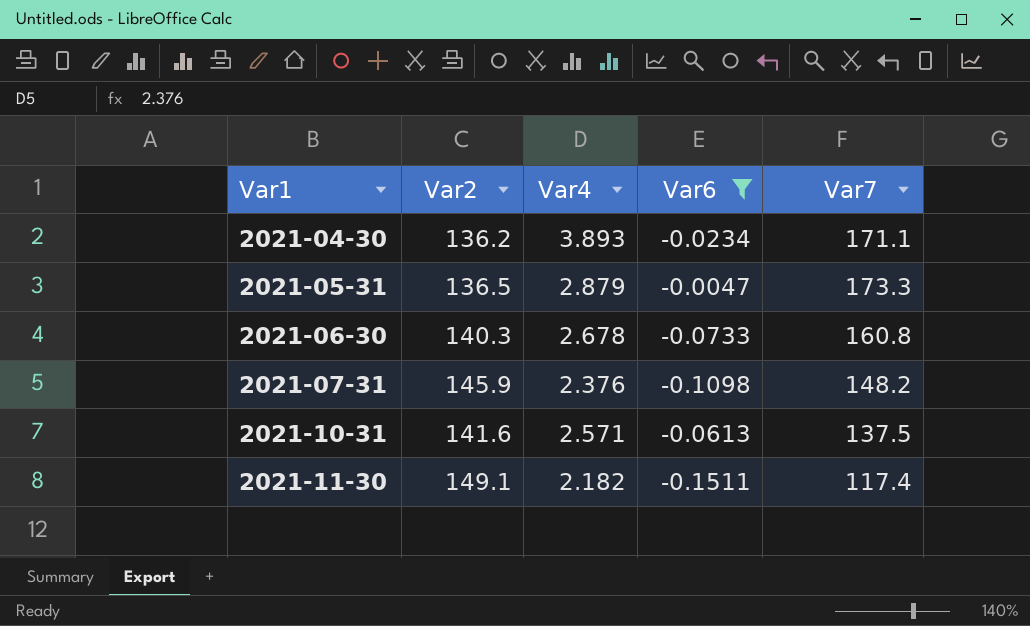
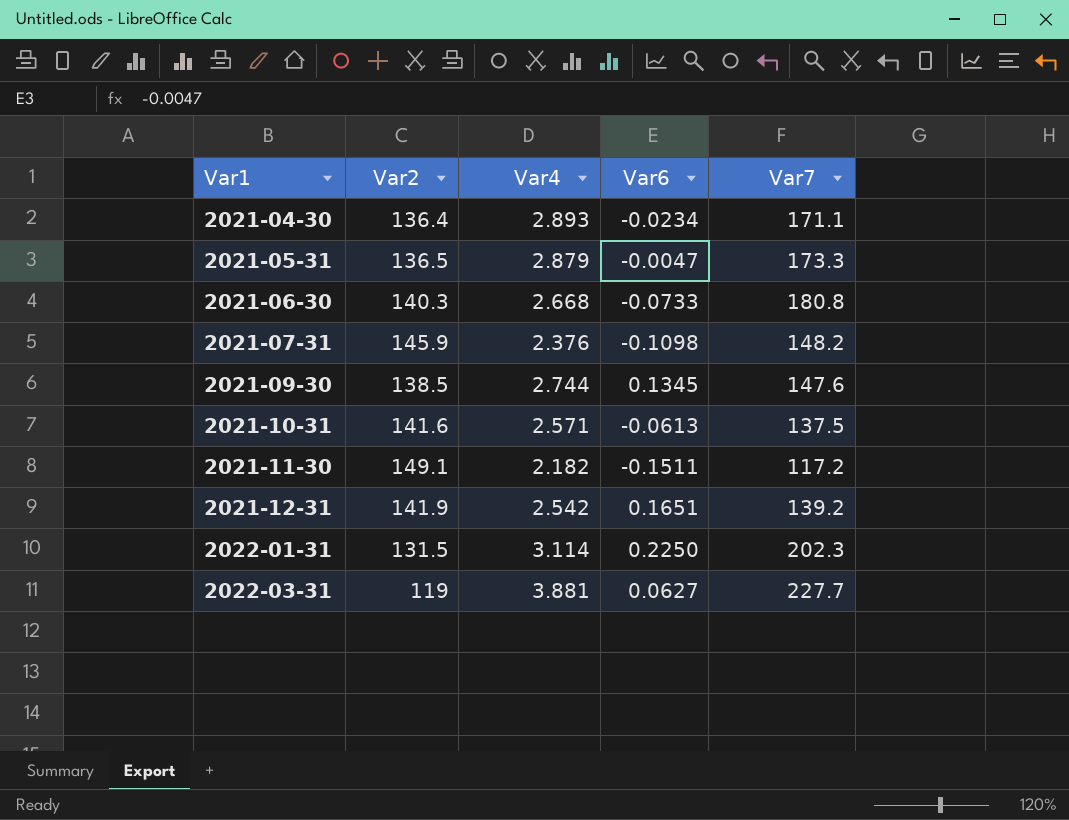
filter: Var6 <= -0.0047 -> none
2021-04-30 | Var2: 136.2 -> 136.4
2021-04-30 | Var4: 3.893 -> 2.893
2021-06-30 | Var4: 2.678 -> 2.668
2021-06-30 | Var7: 160.8 -> 180.8
2021-11-30 | Var7: 117.4 -> 117.2

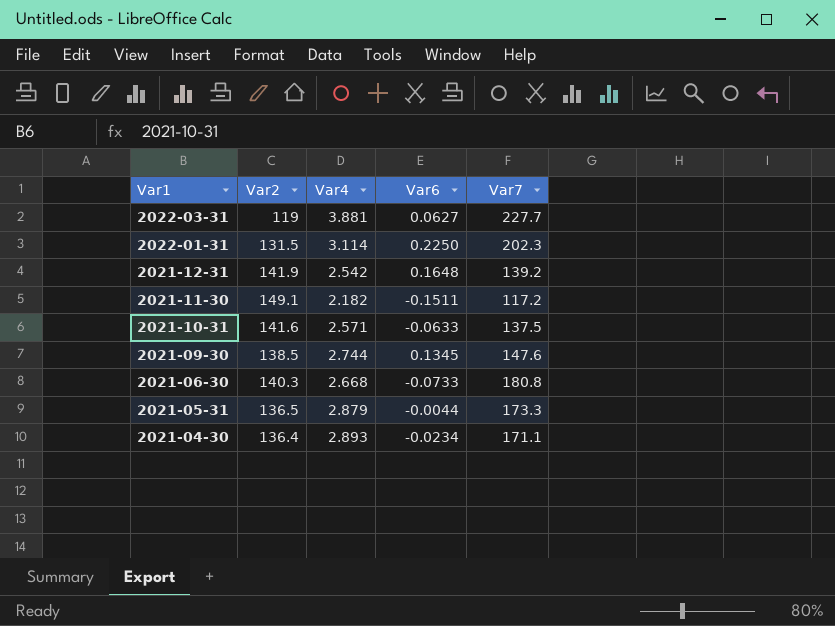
row order: Var1 ascending -> Var1 descending
row 2021-07-31: 145.9 | 2.376 | -0.1098 | 148.2 -> none
2021-12-31 | Var6: 0.1651 -> 0.1648
2021-10-31 | Var6: -0.0613 -> -0.0633
2021-05-31 | Var6: -0.0047 -> -0.0044

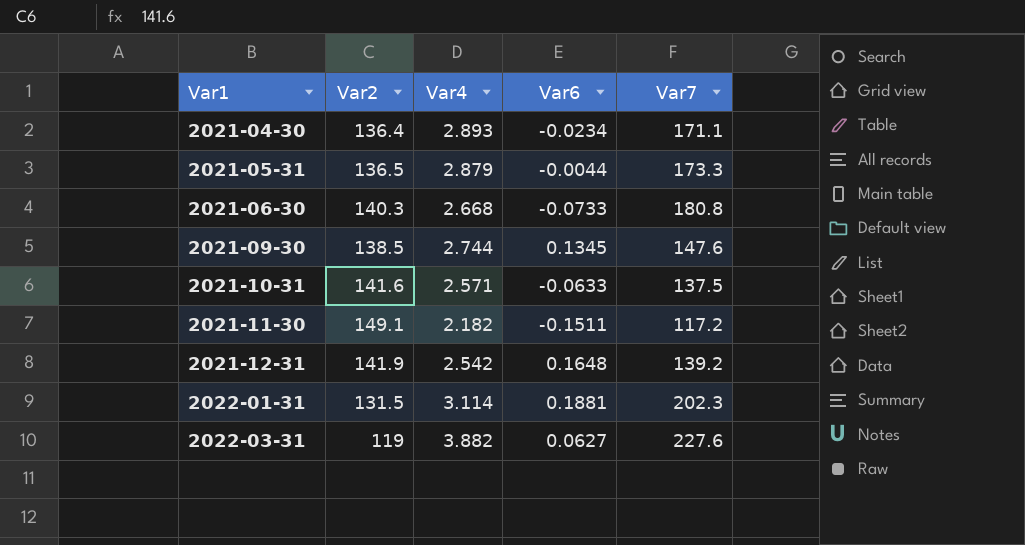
row order: Var1 descending -> Var1 ascending
2022-01-31 | Var6: 0.2250 -> 0.1881
2022-03-31 | Var4: 3.881 -> 3.882
2022-03-31 | Var7: 227.7 -> 227.6

